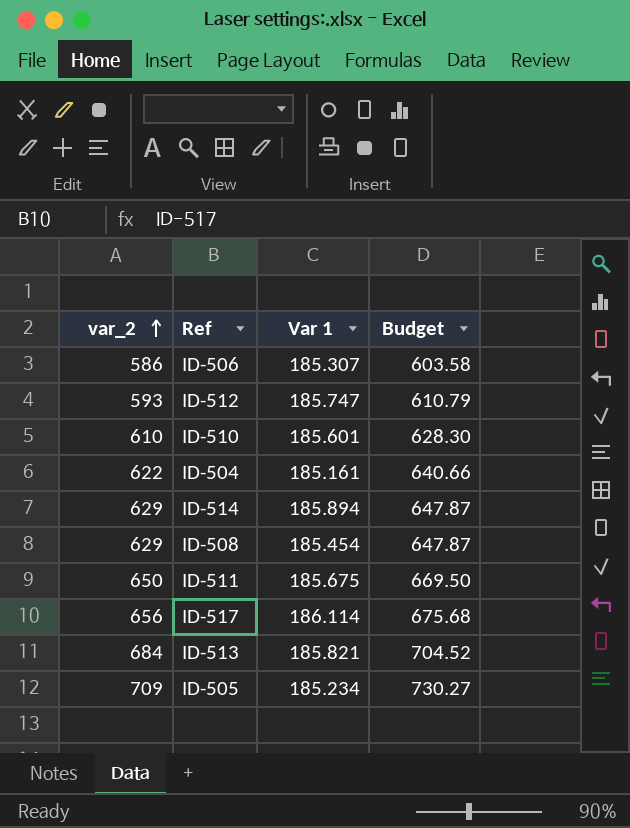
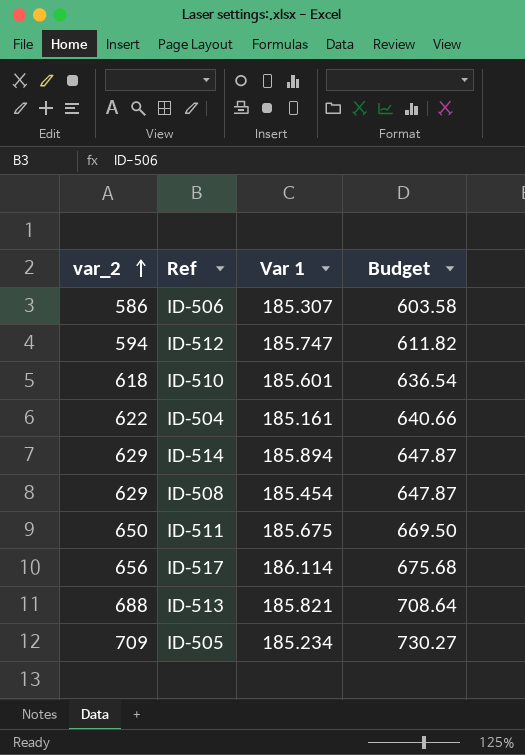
ID-512 | var_2: 593 -> 594
ID-512 | Budget: 610.79 -> 611.82
ID-510 | var_2: 610 -> 618
ID-510 | Budget: 628.30 -> 636.54
ID-513 | var_2: 684 -> 688
ID-513 | Budget: 704.52 -> 708.64

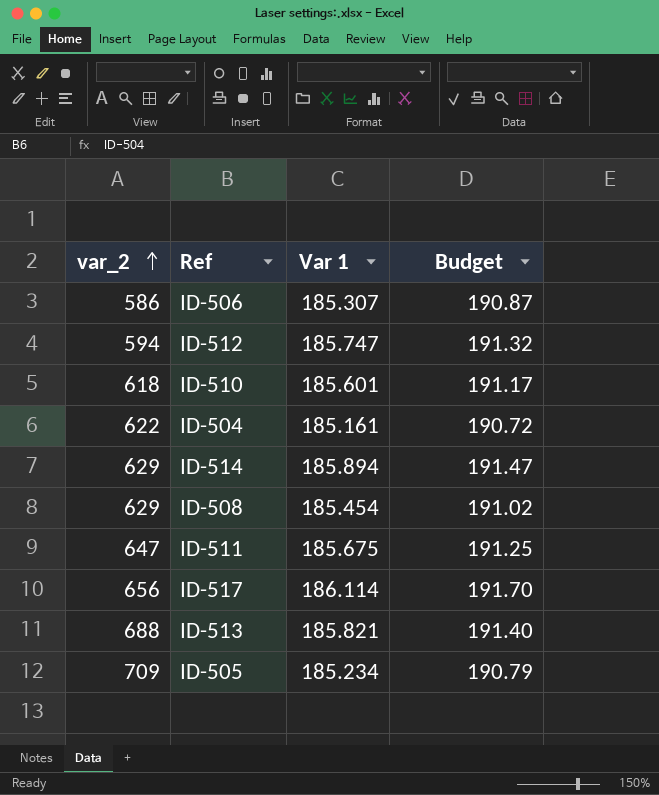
column Budget | formula: [var_2] * 1.03 -> [Var 1] * 1.03
ID-511 | var_2: 650 -> 647

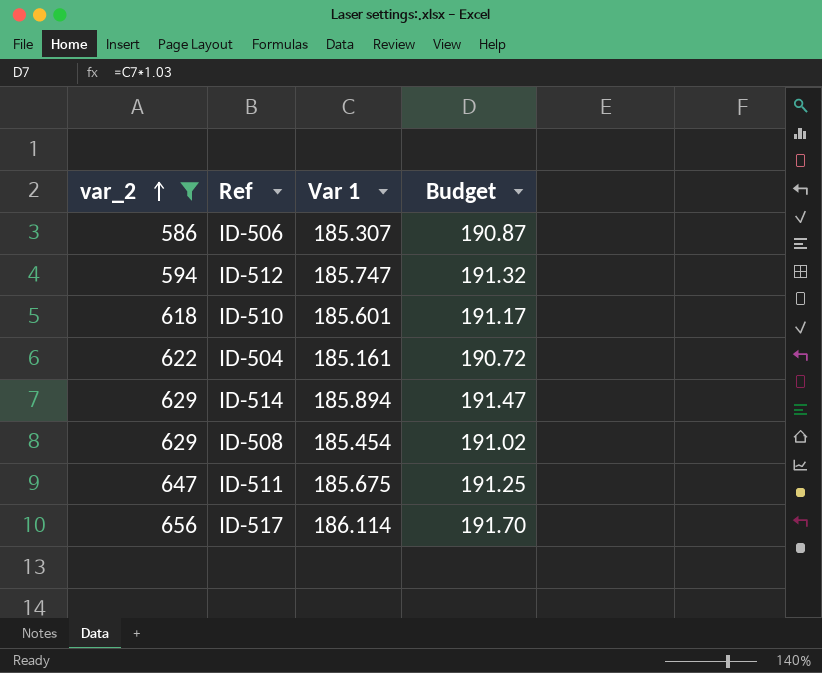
filter: none -> var_2 <= 656

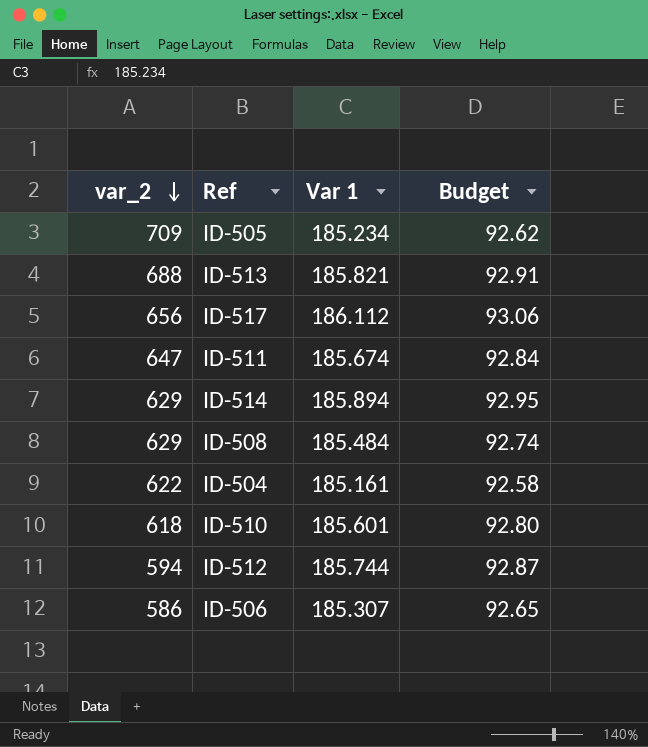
filter: var_2 <= 656 -> none
row order: var_2 ascending -> var_2 descending
column Budget | formula: [Var 1] * 1.03 -> [Var 1] * 0.5
ID-517 | Var 1: 186.114 -> 186.112
ID-511 | Var 1: 185.675 -> 185.674
ID-508 | Var 1: 185.454 -> 185.484
ID-512 | Var 1: 185.747 -> 185.744

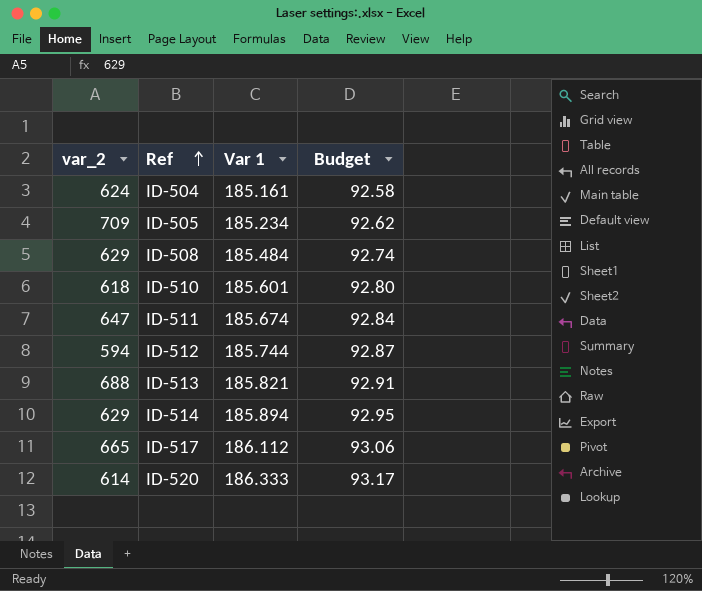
row order: var_2 descending -> Ref ascending
row ID-506: 586 | 185.307 | 92.65 -> none
ID-504 | var_2: 622 -> 624
ID-517 | var_2: 656 -> 665
row ID-520: none -> 614 | 186.333 | 93.17

